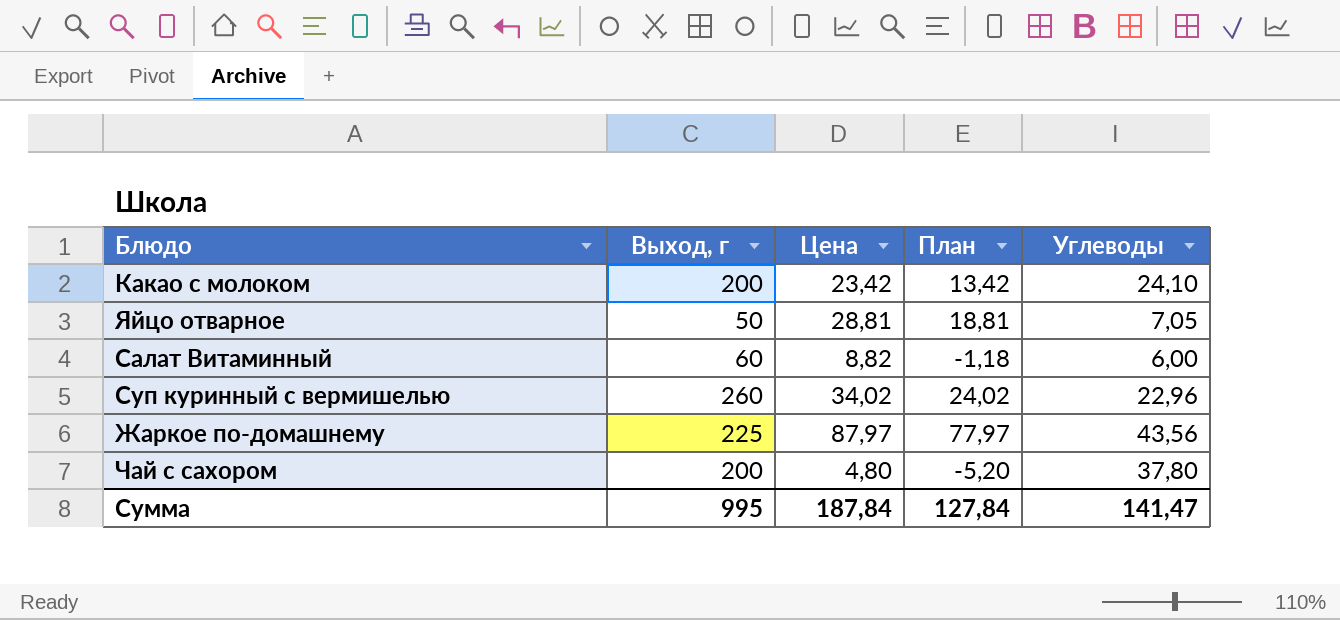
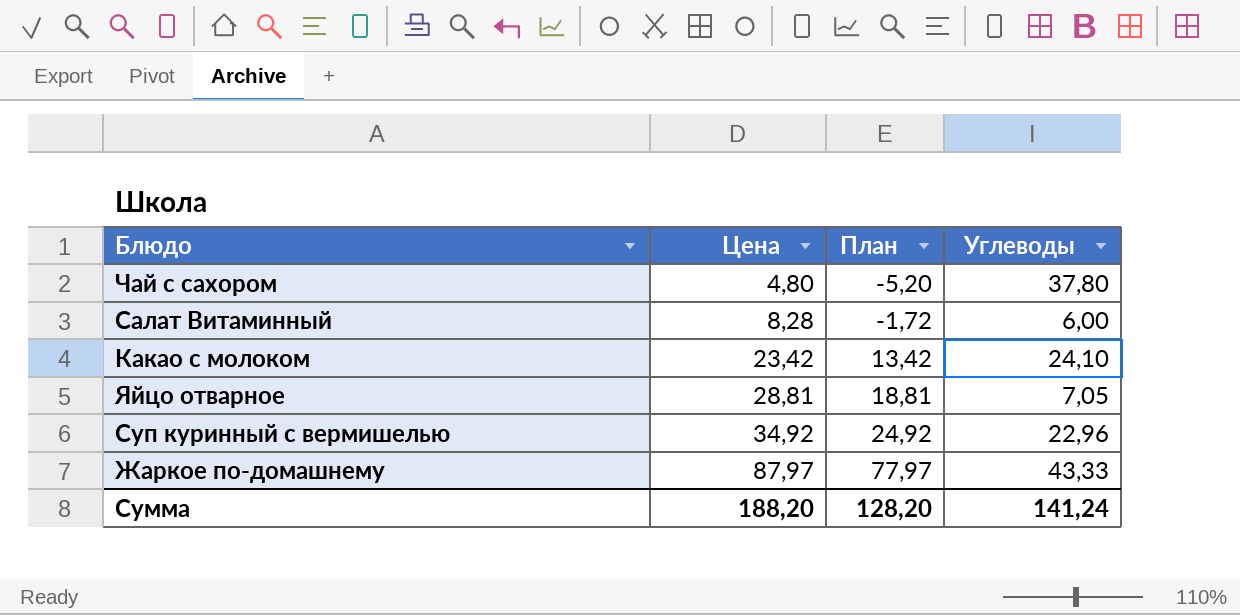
row order: none -> Цена ascending
column Выход, г | position: 2 -> none
Салат Витаминный | Цена: 8,82 -> 8,28
Салат Витаминный | План: -1,18 -> -1,72
Суп куринный с вермишелью | Цена: 34,02 -> 34,92
Суп куринный с вермишелью | План: 24,02 -> 24,92
Жаркое по-домашнему | Углеводы: 43,56 -> 43,33
Сумма | Цена: 187,84 -> 188,20
Сумма | План: 127,84 -> 128,20
Сумма | Углеводы: 141,47 -> 141,24

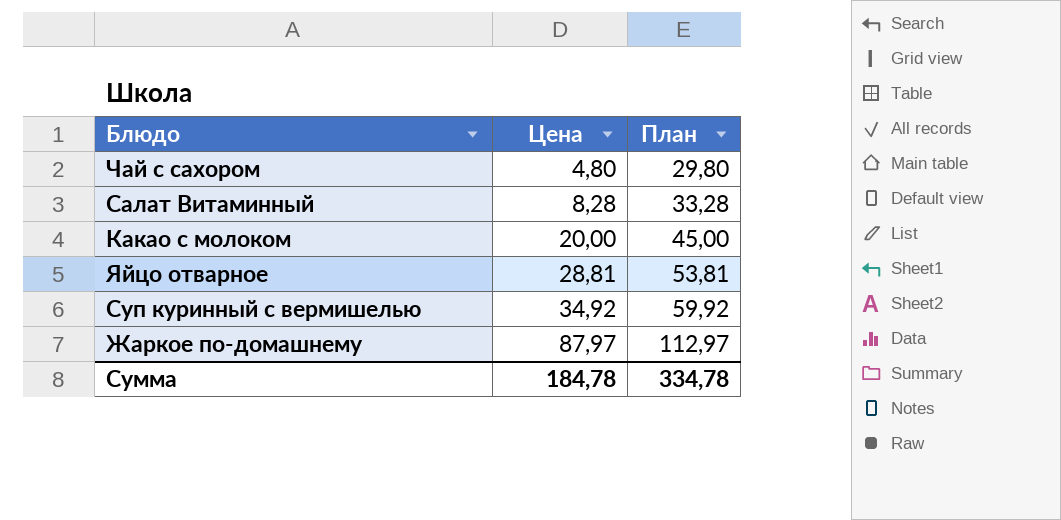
column Углеводы | position: 4 -> none
column План | formula: [Цена] - 10 -> [Цена] + 25
Какао с молоком | Цена: 23,42 -> 20,00
Сумма | Цена: 188,20 -> 184,78
Сумма | План: 128,20 -> 334,78

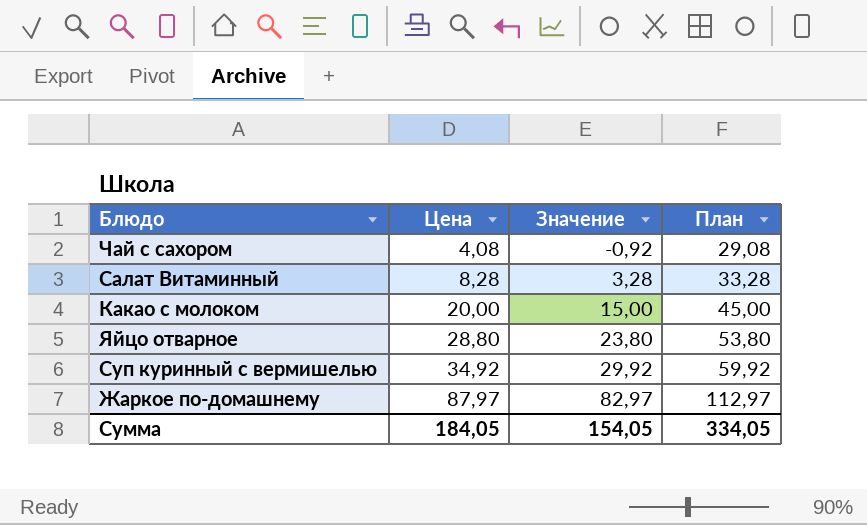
column Значение | formula: none -> [Цена] - 5
Чай с сахором | Цена: 4,80 -> 4,08
Чай с сахором | План: 29,80 -> 29,08
Яйцо отварное | Цена: 28,81 -> 28,80
Яйцо отварное | План: 53,81 -> 53,80
Сумма | Цена: 184,78 -> 184,05
Сумма | План: 334,78 -> 334,05

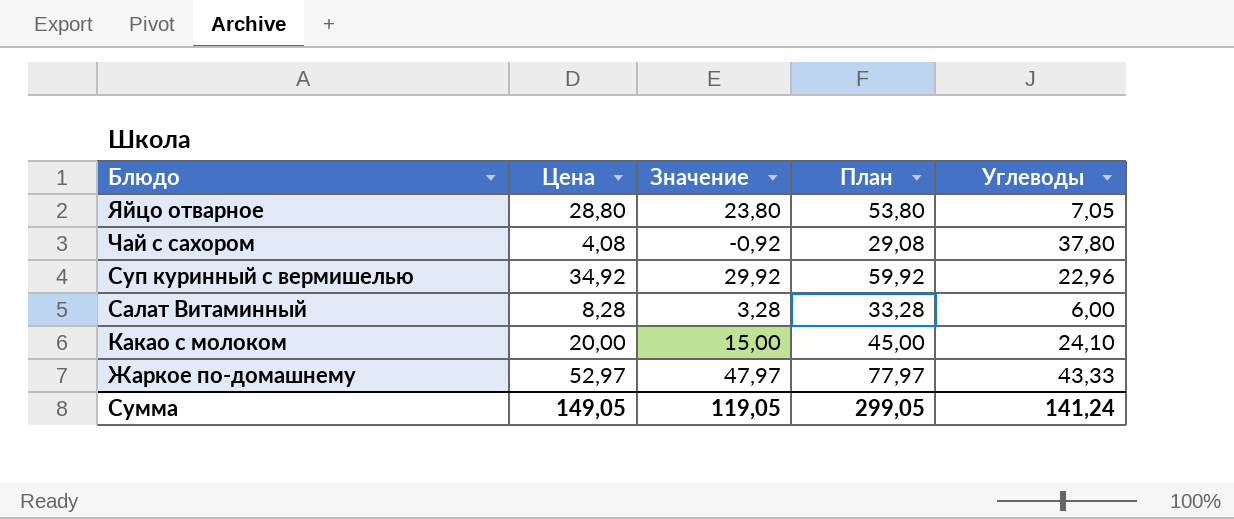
row order: Цена ascending -> Блюдо descending
column Углеводы | position: none -> 5
Жаркое по-домашнему | Цена: 87,97 -> 52,97
Жаркое по-домашнему | Значение: 82,97 -> 47,97
Жаркое по-домашнему | План: 112,97 -> 77,97
Сумма | Цена: 184,05 -> 149,05
Сумма | Значение: 154,05 -> 119,05
Сумма | План: 334,05 -> 299,05

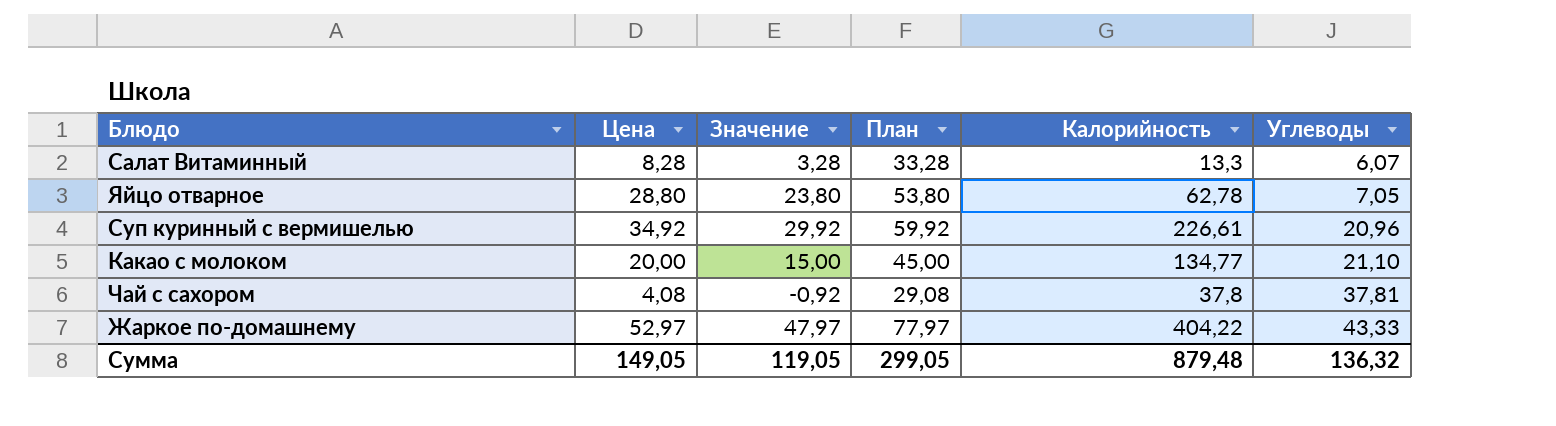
row order: Блюдо descending -> Углеводы ascending
column Калорийность | position: none -> 5
Салат Витаминный | Углеводы: 6,00 -> 6,07
Суп куринный с вермишелью | Углеводы: 22,96 -> 20,96
Какао с молоком | Углеводы: 24,10 -> 21,10
Чай с сахором | Углеводы: 37,80 -> 37,81
Сумма | Углеводы: 141,24 -> 136,32

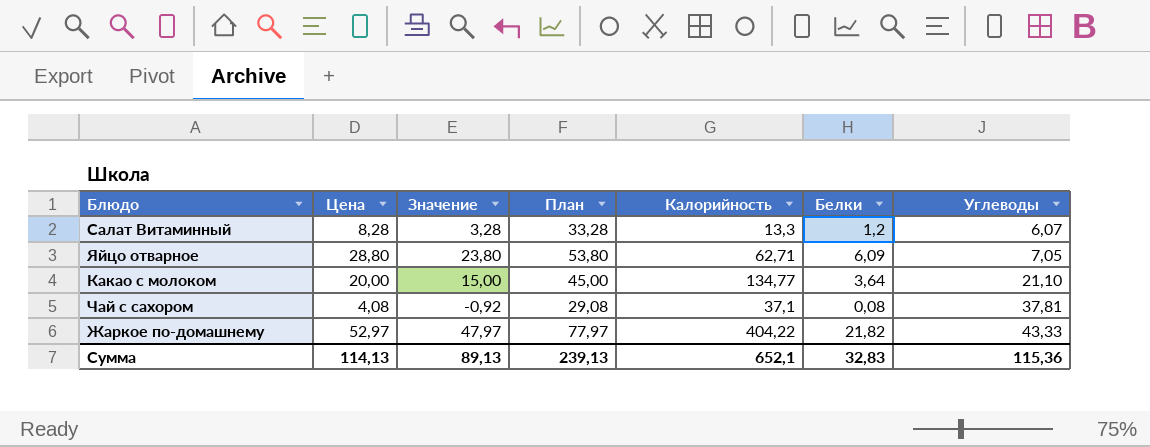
column Белки | position: none -> 6
row Суп куринный с вермишелью: 34,92 | 29,92 | 59,92 | 226,61 | 20,96 -> none
Яйцо отварное | Калорийность: 62,78 -> 62,71
Чай с сахором | Калорийность: 37,8 -> 37,1
Сумма | Цена: 149,05 -> 114,13
Сумма | Значение: 119,05 -> 89,13
Сумма | План: 299,05 -> 239,13
Сумма | Калорийность: 879,48 -> 652,1
Сумма | Углеводы: 136,32 -> 115,36

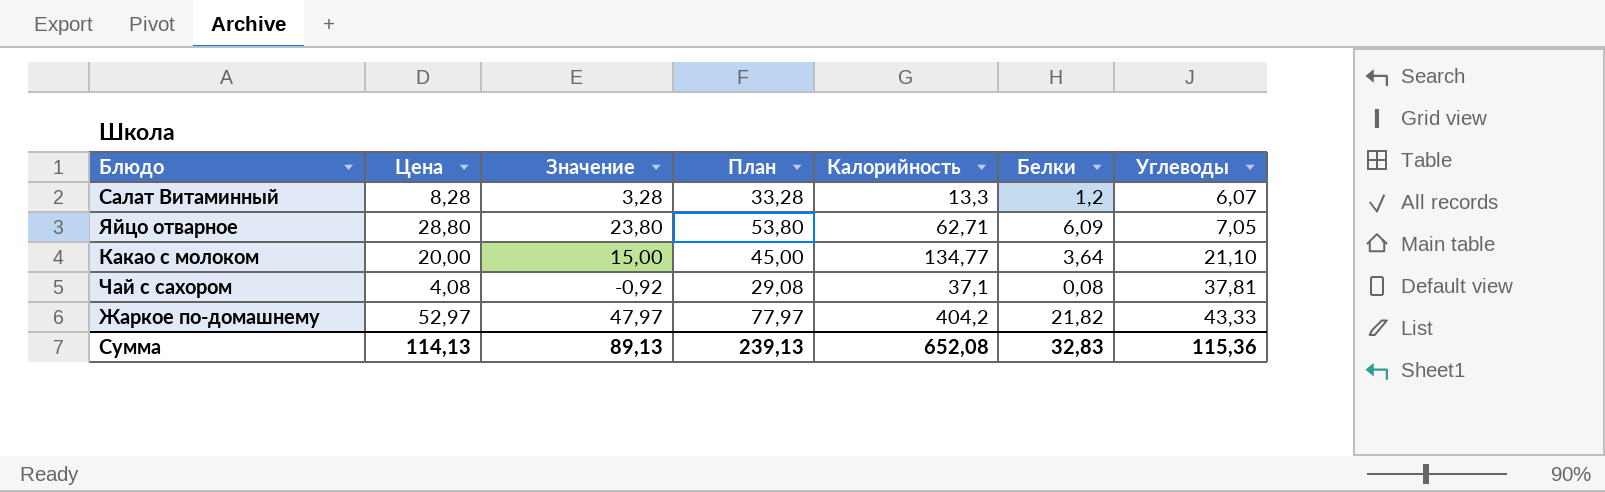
Жаркое по-домашнему | Калорийность: 404,22 -> 404,2
Сумма | Калорийность: 652,1 -> 652,08

